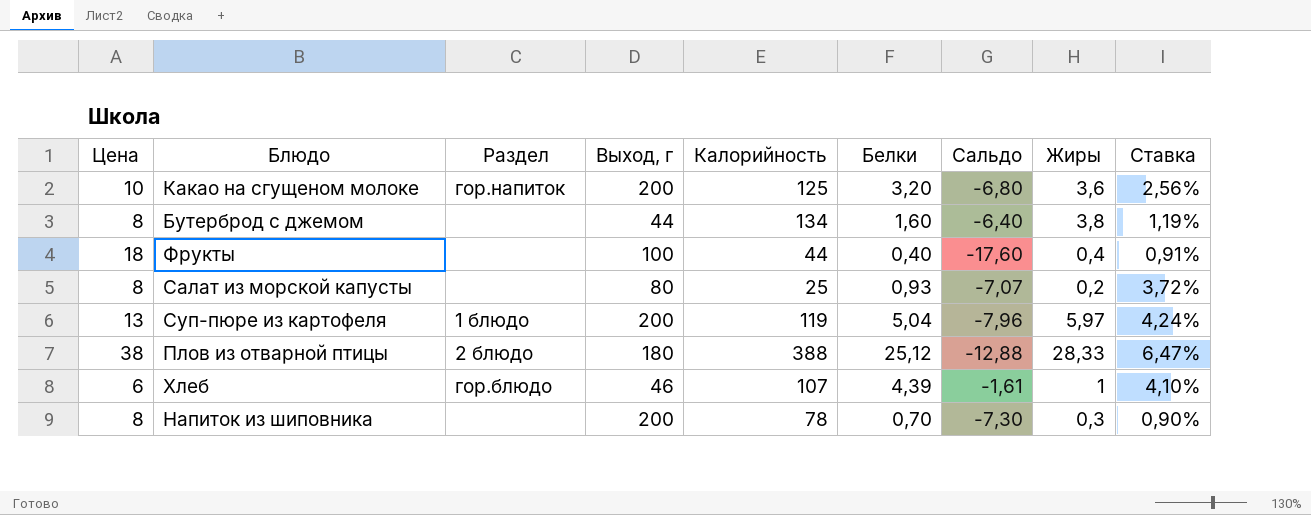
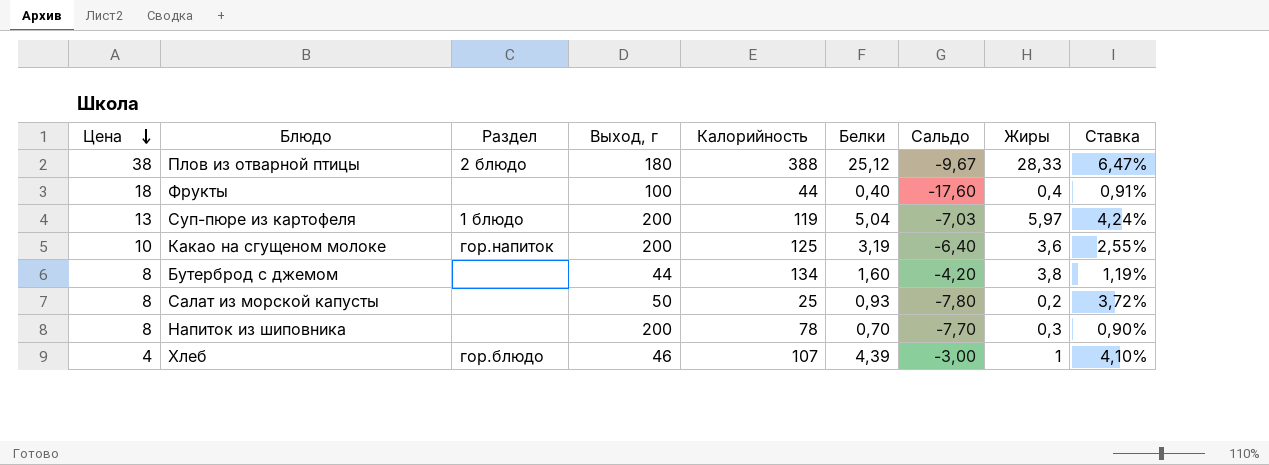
row order: none -> Цена descending
column Сальдо | formula: [Белки] - [Цена] -> [Жиры] - [Цена]
Какао на сгущеном молоке | Белки: 3,20 -> 3,19
Какао на сгущеном молоке | Ставка: 2,56% -> 2,55%
Салат из морской капусты | Выход, г: 80 -> 50
Хлеб | Цена: 6 -> 4

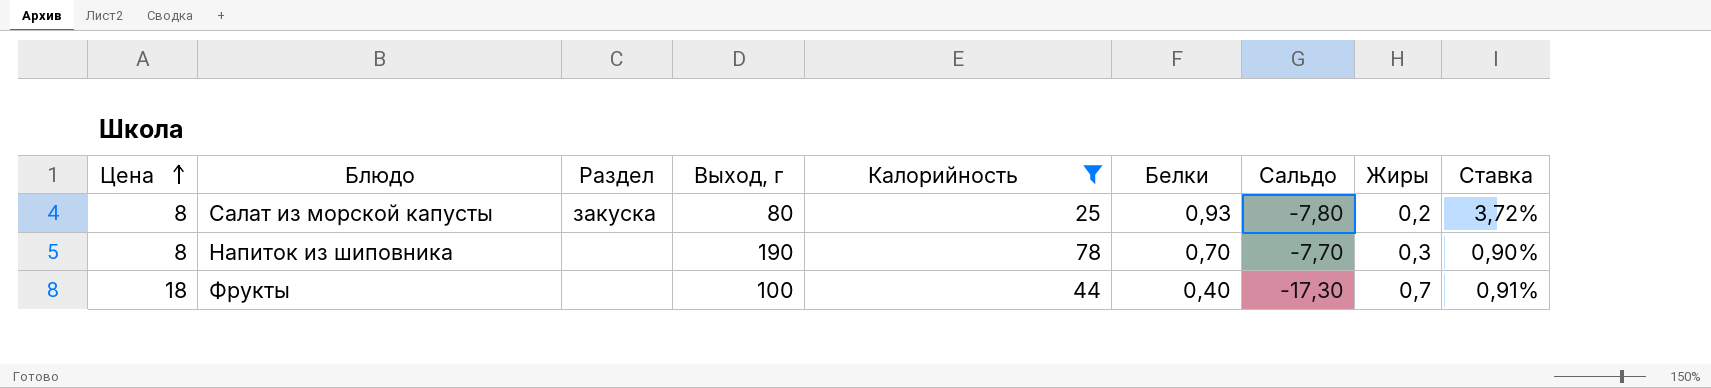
filter: none -> Калорийность <= 78
row order: Цена descending -> Цена ascending
Салат из морской капусты | Раздел: none -> закуска
Салат из морской капусты | Выход, г: 50 -> 80
Напиток из шиповника | Выход, г: 200 -> 190
Фрукты | Сальдо: -17,60 -> -17,30
Фрукты | Жиры: 0,4 -> 0,7

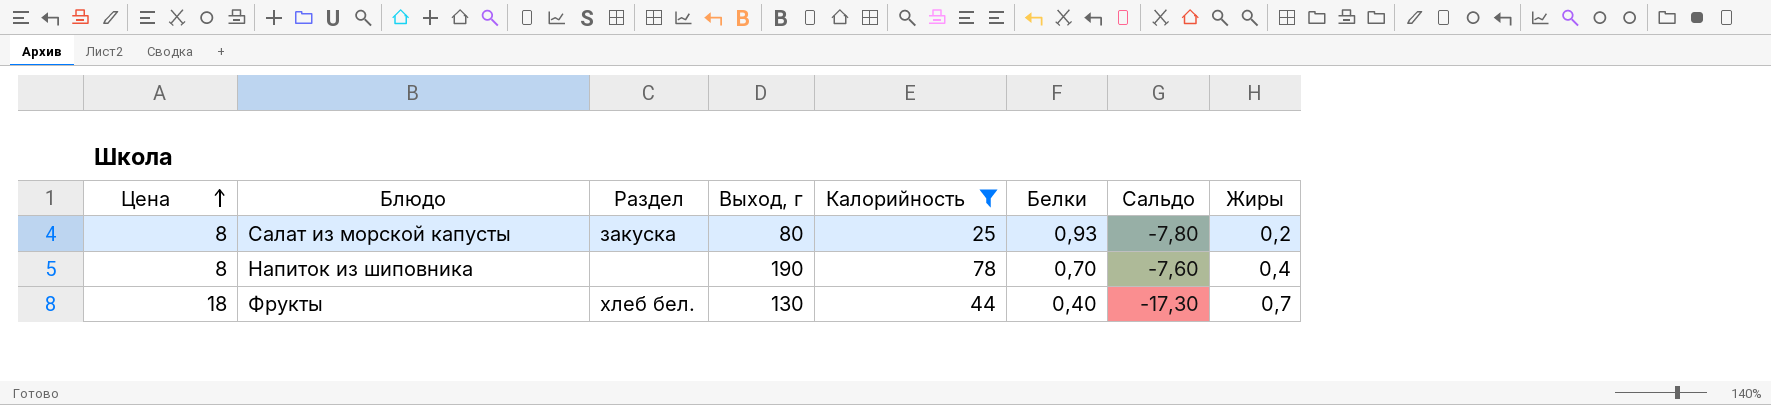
column Ставка | formula: [Белки] / [Калорийность] -> none
Напиток из шиповника | Сальдо: -7,70 -> -7,60
Напиток из шиповника | Жиры: 0,3 -> 0,4
Фрукты | Раздел: none -> хлеб бел.
Фрукты | Выход, г: 100 -> 130

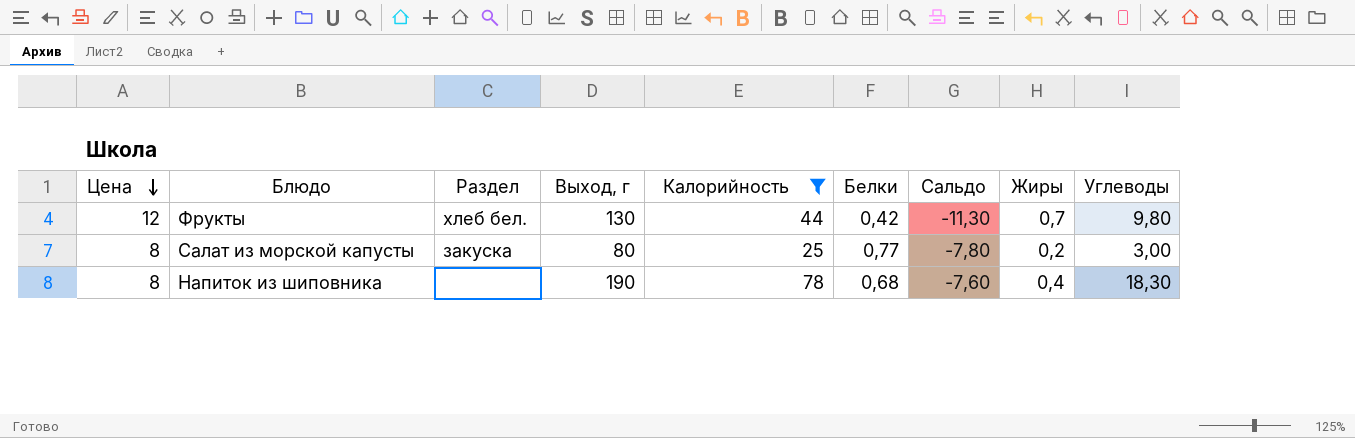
row order: Цена ascending -> Цена descending
column Углеводы | position: none -> 9
Фрукты | Цена: 18 -> 12
Фрукты | Белки: 0,40 -> 0,42
Фрукты | Сальдо: -17,30 -> -11,30
Салат из морской капусты | Белки: 0,93 -> 0,77
Напиток из шиповника | Белки: 0,70 -> 0,68

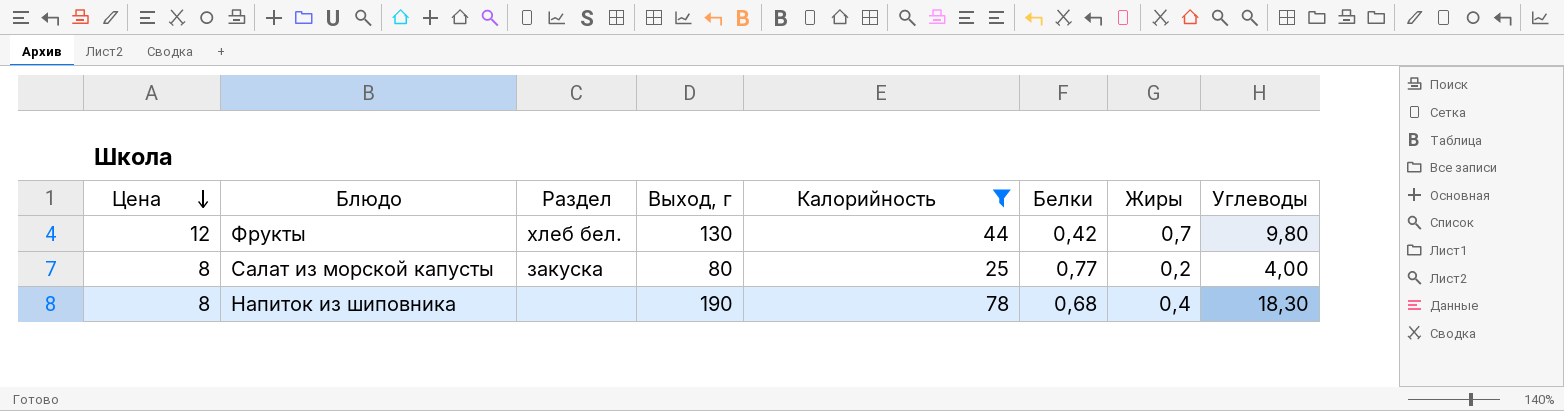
column Сальдо | formula: [Жиры] - [Цена] -> none
Салат из морской капусты | Углеводы: 3,00 -> 4,00

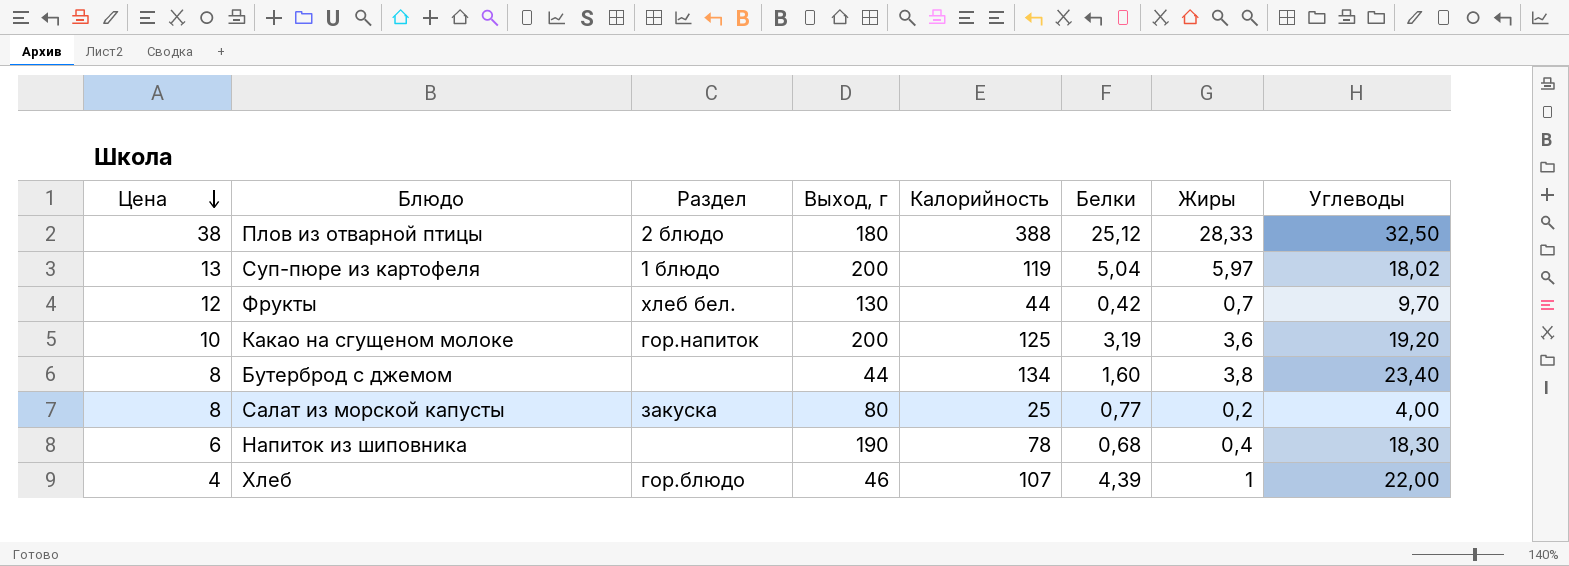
filter: Калорийность <= 78 -> none
Фрукты | Углеводы: 9,80 -> 9,70
Напиток из шиповника | Цена: 8 -> 6

